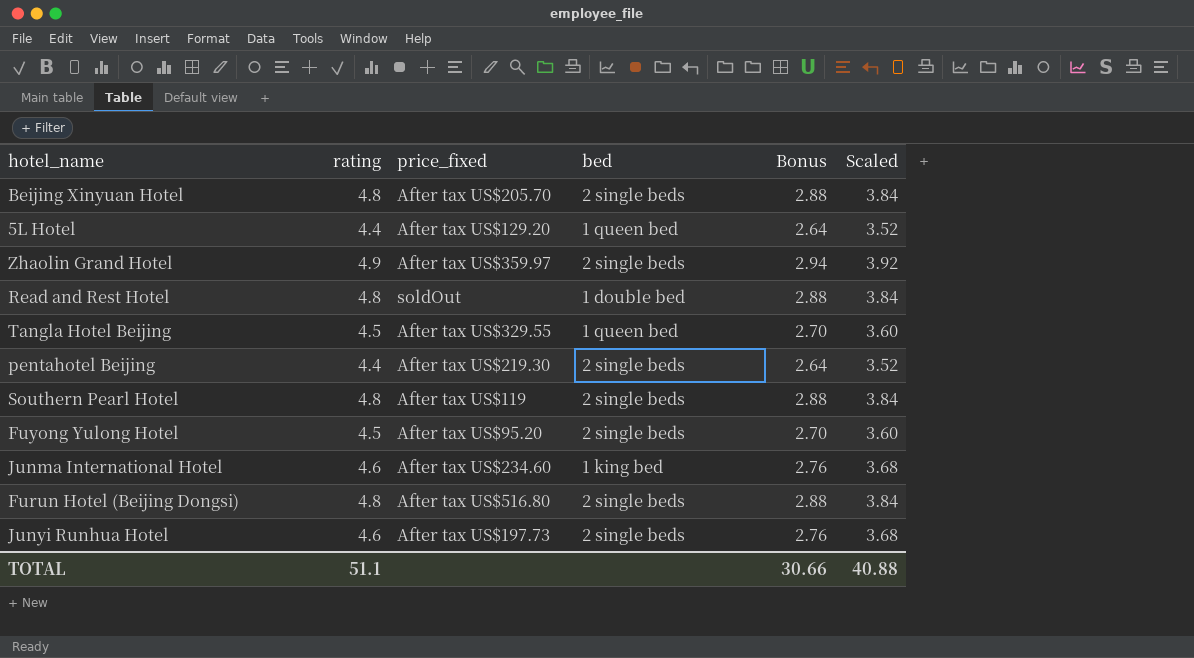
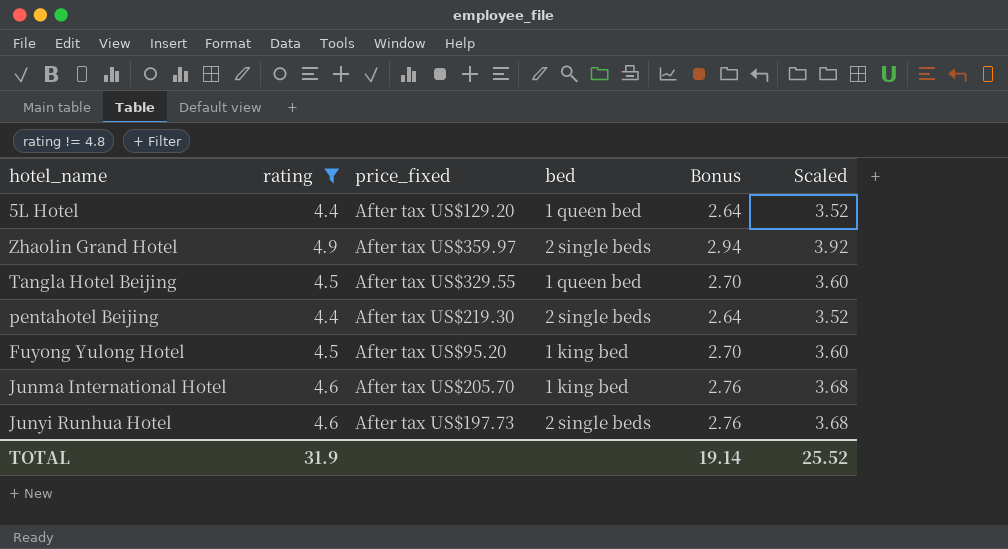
filter: none -> rating != 4.8
Fuyong Yulong Hotel | bed: 2 single beds -> 1 king bed
Junma International Hotel | price_fixed: After tax US$234.60 -> After tax US$205.70
TOTAL | rating: 51.1 -> 31.9
TOTAL | Bonus: 30.66 -> 19.14
TOTAL | Scaled: 40.88 -> 25.52

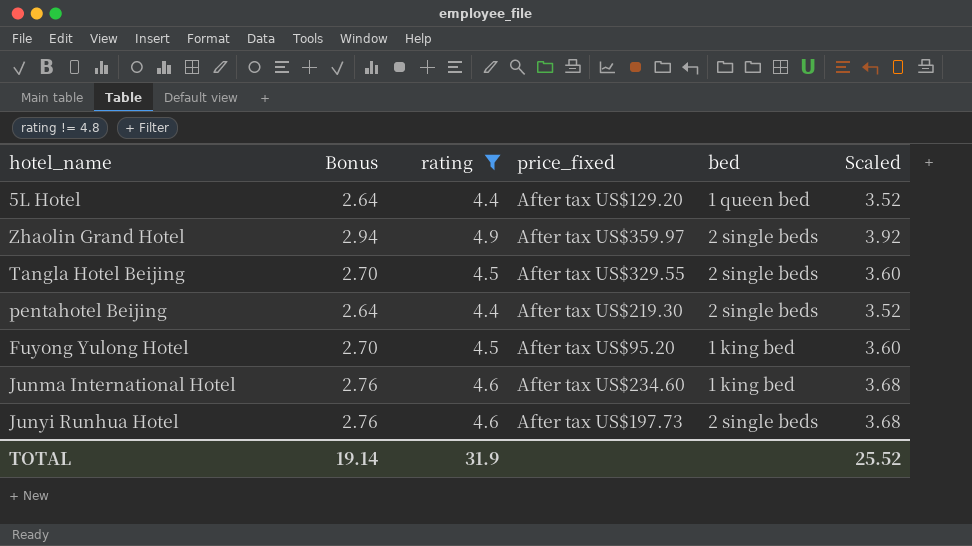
column Bonus | position: 5 -> 2
Tangla Hotel Beijing | bed: 1 queen bed -> 2 single beds
Junma International Hotel | price_fixed: After tax US$205.70 -> After tax US$234.60

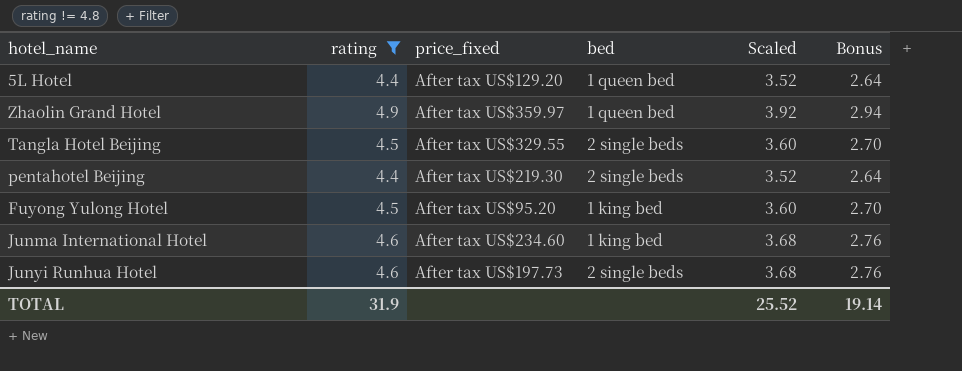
column Bonus | position: 2 -> 6
Zhaolin Grand Hotel | bed: 2 single beds -> 1 queen bed

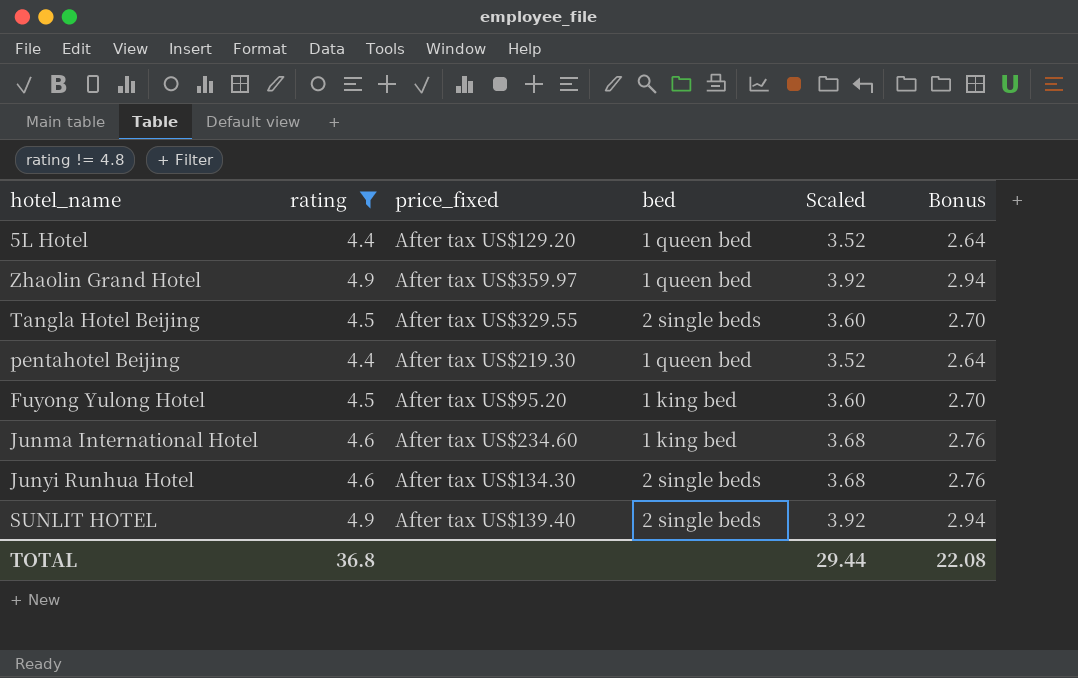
pentahotel Beijing | bed: 2 single beds -> 1 queen bed
Junyi Runhua Hotel | price_fixed: After tax US$197.73 -> After tax US$134.30
row SUNLIT HOTEL: none -> 4.9 | After tax US$139.40 | 2 single beds | 3.92 | 2.94
TOTAL | rating: 31.9 -> 36.8
TOTAL | Scaled: 25.52 -> 29.44
TOTAL | Bonus: 19.14 -> 22.08

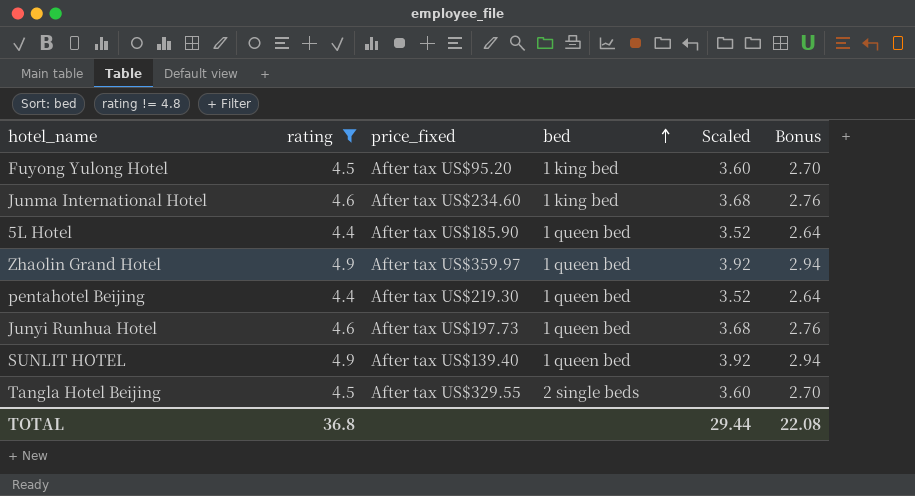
row order: none -> bed ascending
5L Hotel | price_fixed: After tax US$129.20 -> After tax US$185.90
Junyi Runhua Hotel | price_fixed: After tax US$134.30 -> After tax US$197.73
Junyi Runhua Hotel | bed: 2 single beds -> 1 queen bed
SUNLIT HOTEL | bed: 2 single beds -> 1 queen bed

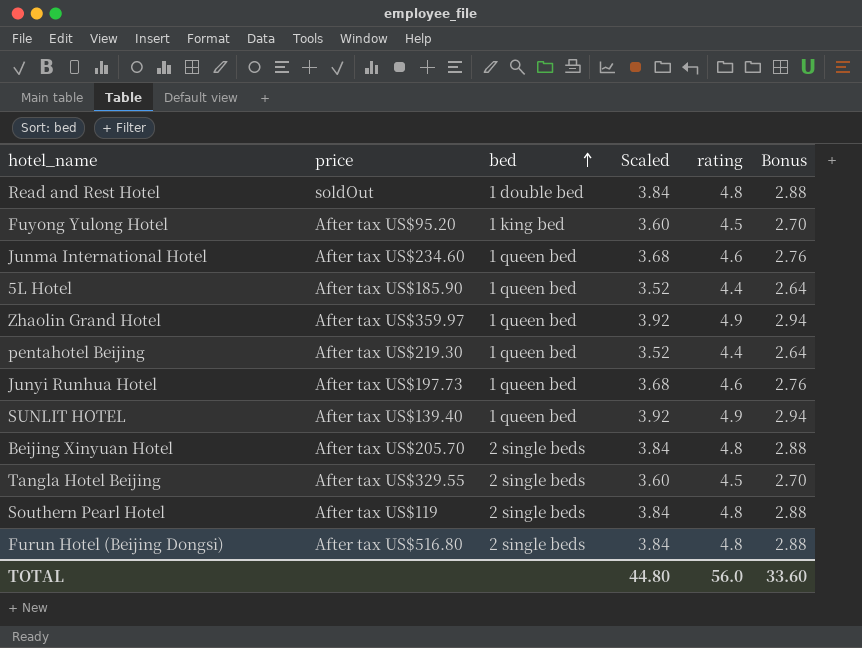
filter: rating != 4.8 -> none
column name: price_fixed -> price
column rating | position: 2 -> 5
Junma International Hotel | bed: 1 king bed -> 1 queen bed
TOTAL | Scaled: 29.44 -> 44.80
TOTAL | rating: 36.8 -> 56.0
TOTAL | Bonus: 22.08 -> 33.60

